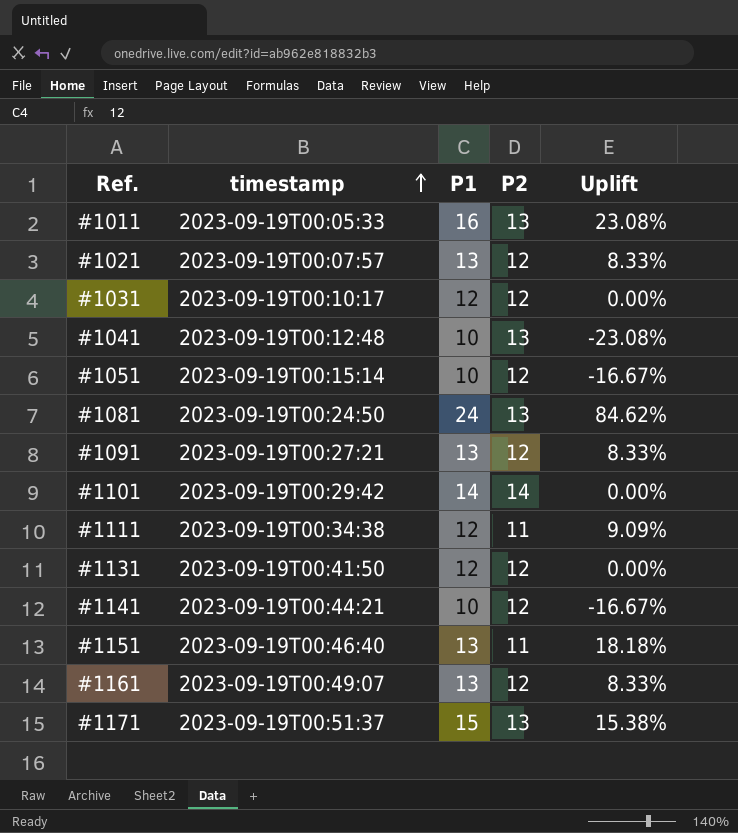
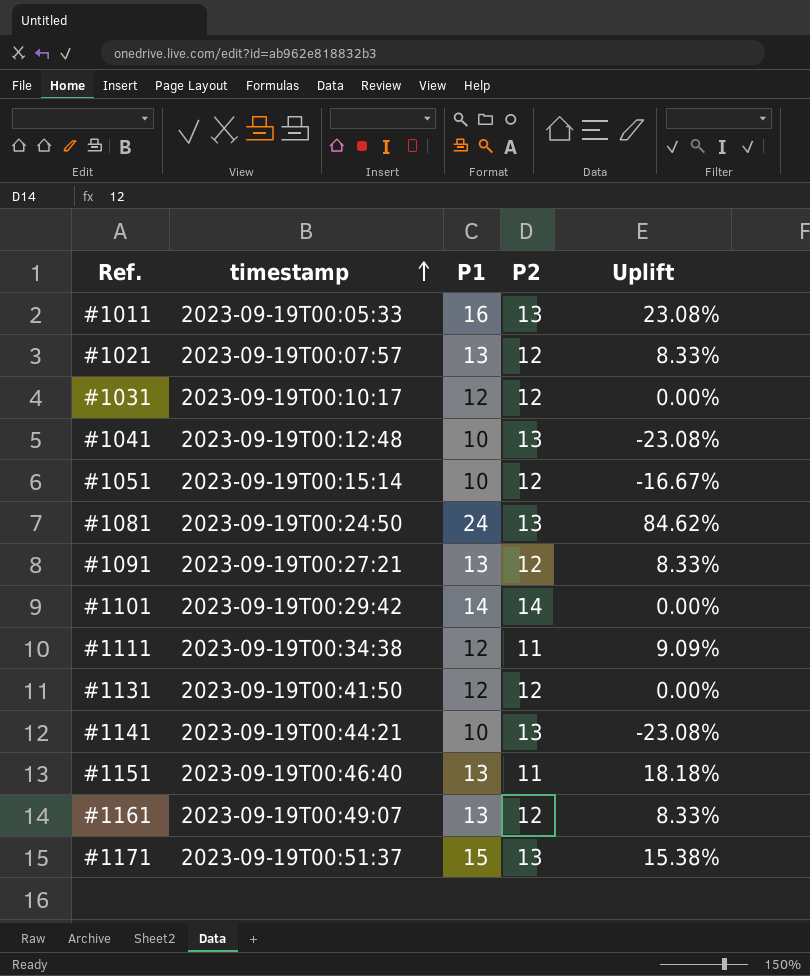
#1141 | P2: 12 -> 13
#1141 | Uplift: -16.67% -> -23.08%

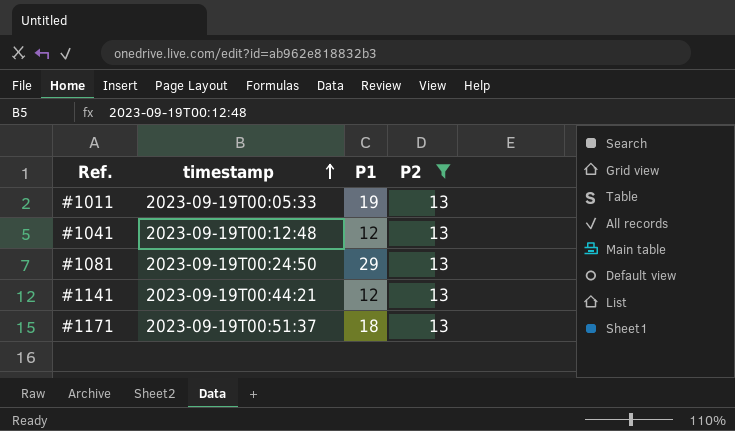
filter: none -> P2 = 13
column Uplift | formula: ([P1] - [P2]) / [P2] -> none
#1011 | P1: 16 -> 19
#1041 | P1: 10 -> 12
#1081 | P1: 24 -> 29
#1141 | P1: 10 -> 12
#1171 | P1: 15 -> 18

